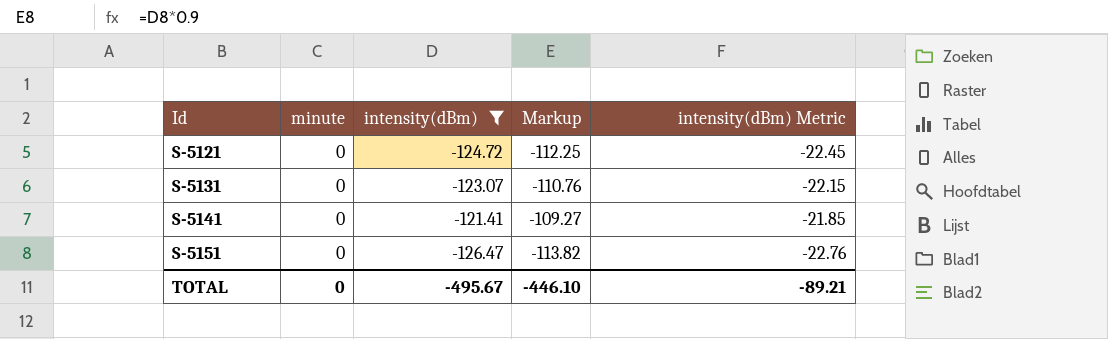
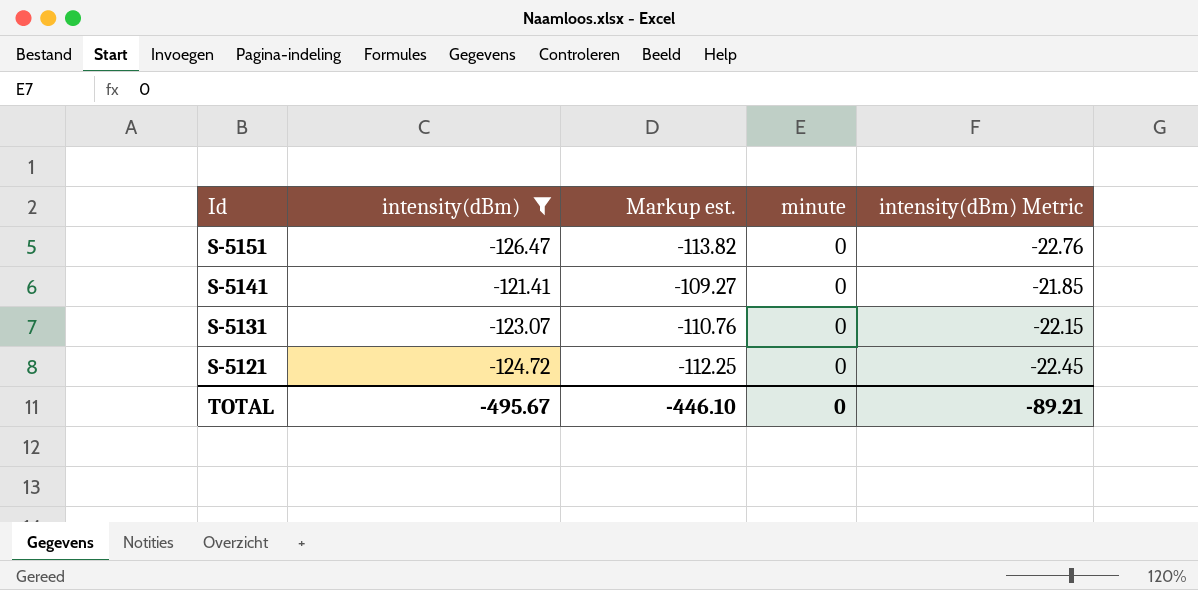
row order: Id ascending -> Id descending
column name: Markup -> Markup est.
column minute | position: 2 -> 4

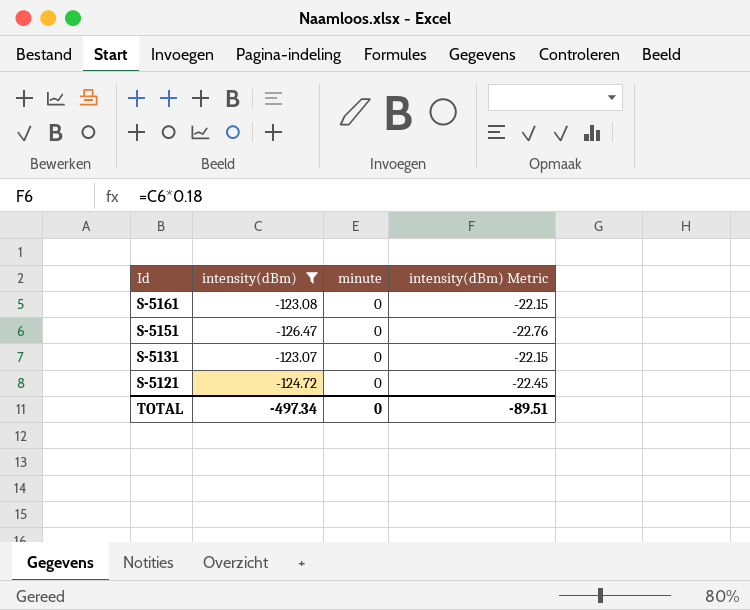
column Markup est. | formula: [intensity(dBm)] * 0.9 -> none
row S-5141: -121.41 | -109.27 | 0 | -21.85 -> none
row S-5161: none -> -123.08 | 0 | -22.15
TOTAL | intensity(dBm): -495.67 -> -497.34
TOTAL | intensity(dBm) Metric: -89.21 -> -89.51

